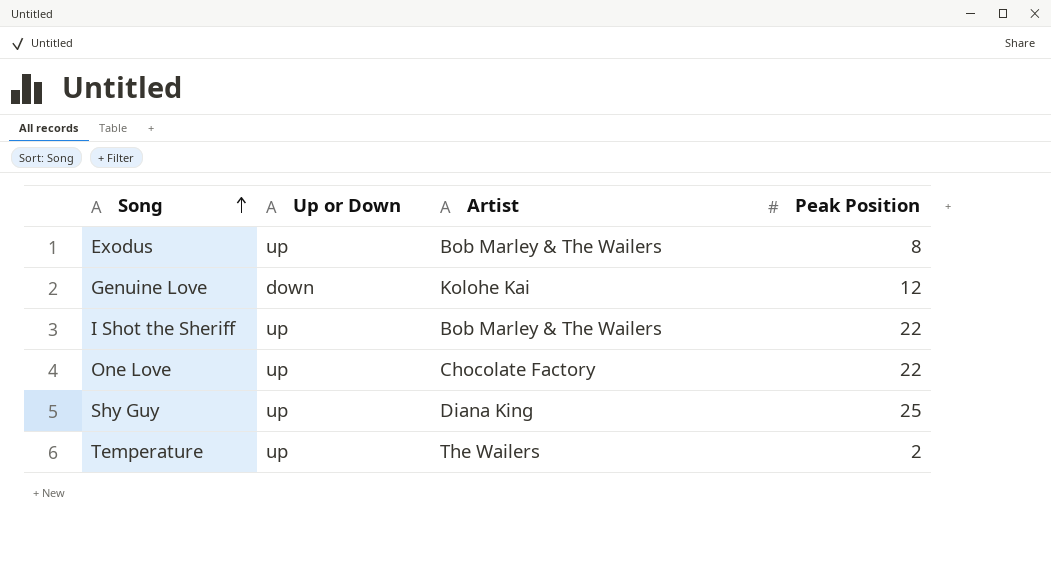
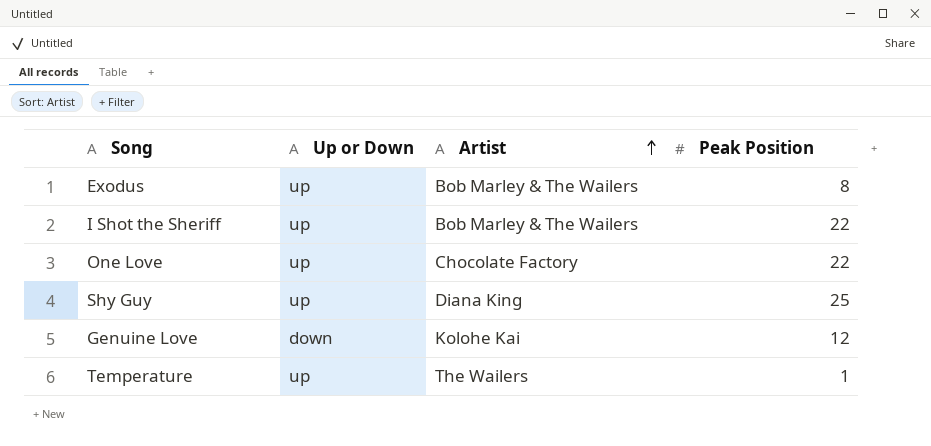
row order: Song ascending -> Artist ascending
Temperature | Peak Position: 2 -> 1

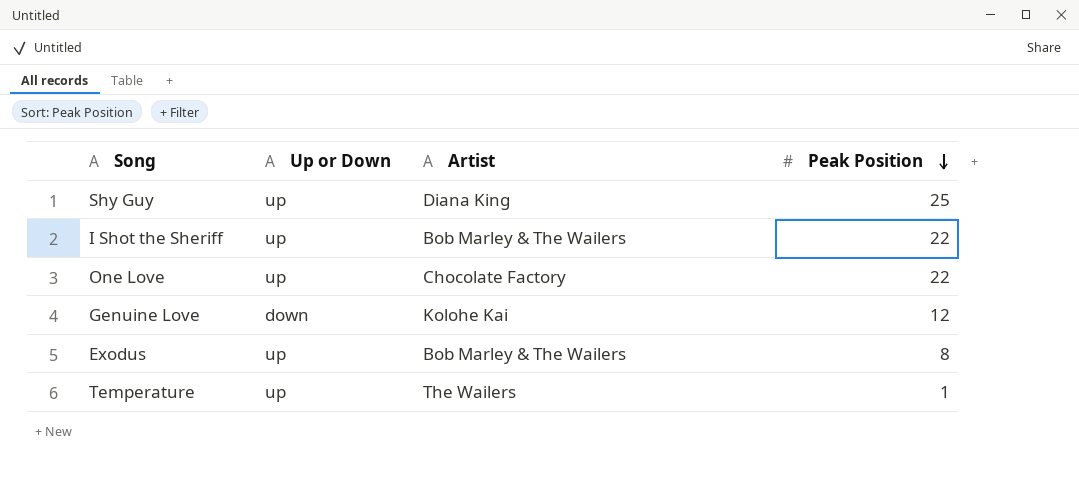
row order: Artist ascending -> Peak Position descending

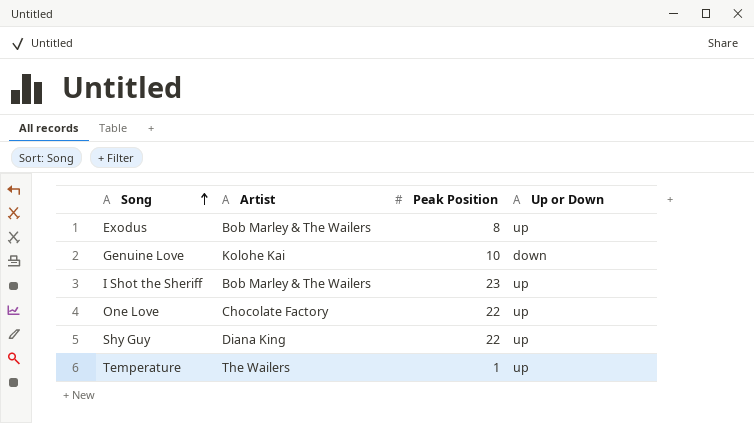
row order: Peak Position descending -> Song ascending
column Up or Down | position: 2 -> 4
Genuine Love | Peak Position: 12 -> 10
I Shot the Sheriff | Peak Position: 22 -> 23
Shy Guy | Peak Position: 25 -> 22

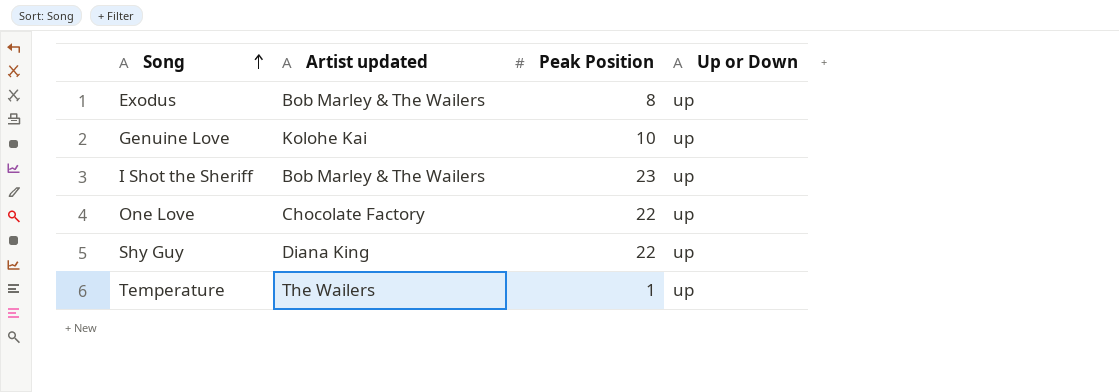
column name: Artist -> Artist updated
Genuine Love | Up or Down: down -> up

